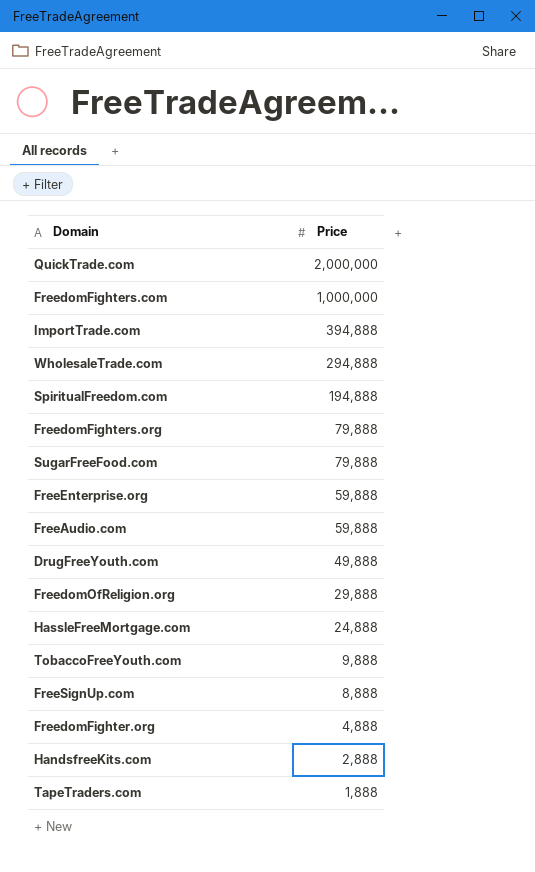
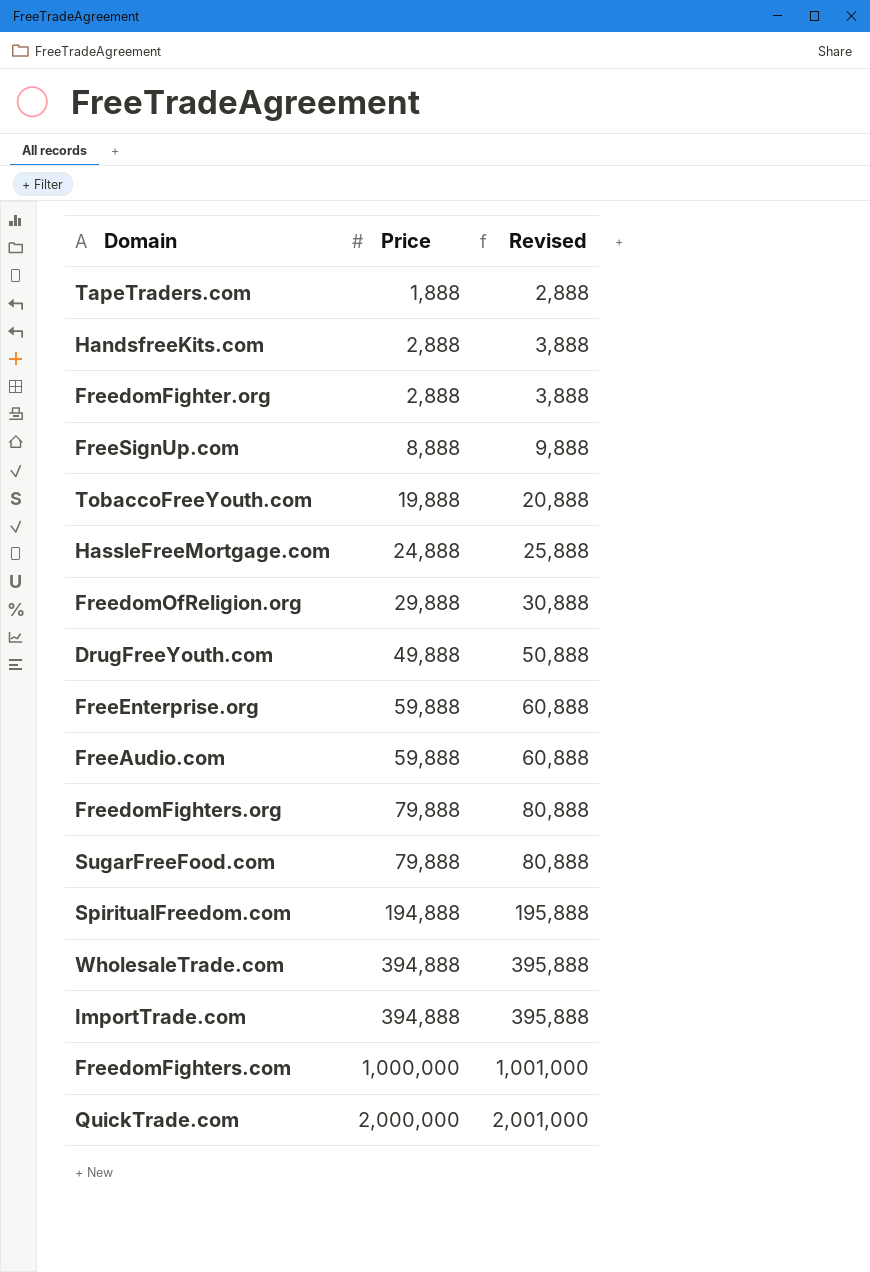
row order: Price descending -> Price ascending
column Revised | formula: none -> [Price] + 1000
FreedomFighter.org | Price: 4,888 -> 2,888
TobaccoFreeYouth.com | Price: 9,888 -> 19,888
WholesaleTrade.com | Price: 294,888 -> 394,888

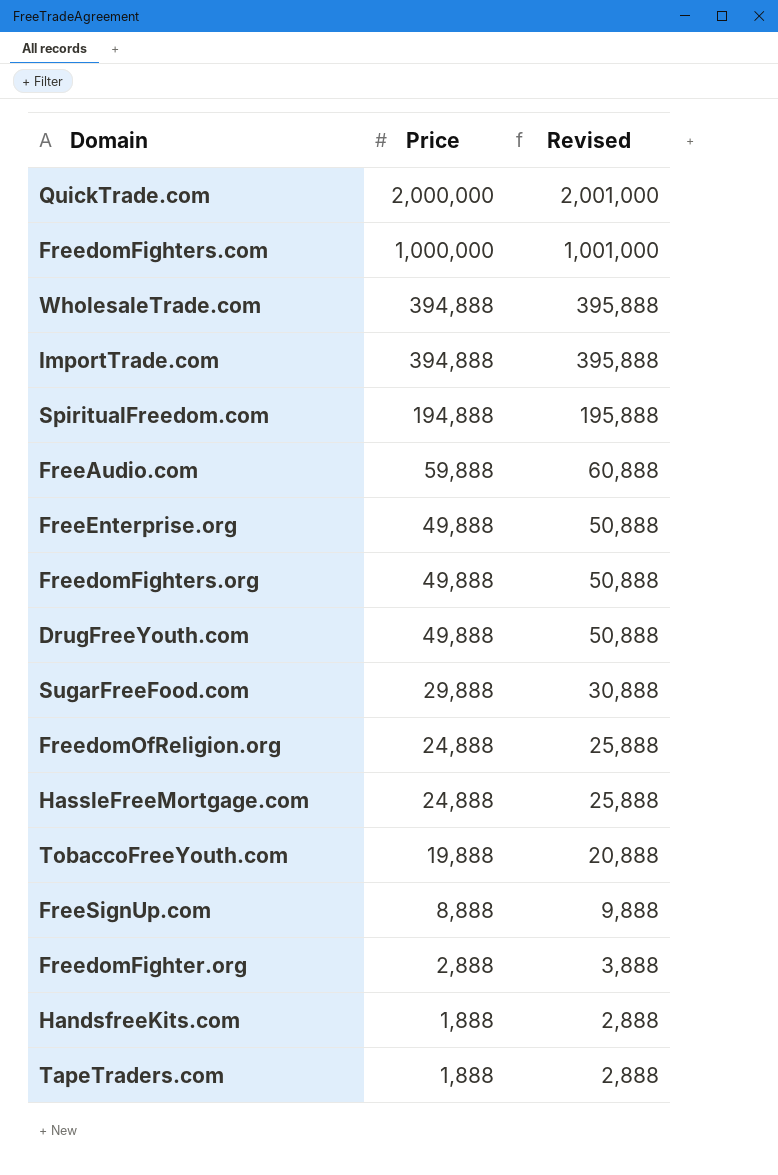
row order: Price ascending -> Price descending
FreeEnterprise.org | Price: 59,888 -> 49,888
FreeEnterprise.org | Revised: 60,888 -> 50,888
FreedomFighters.org | Price: 79,888 -> 49,888
FreedomFighters.org | Revised: 80,888 -> 50,888
SugarFreeFood.com | Price: 79,888 -> 29,888
SugarFreeFood.com | Revised: 80,888 -> 30,888
FreedomOfReligion.org | Price: 29,888 -> 24,888
FreedomOfReligion.org | Revised: 30,888 -> 25,888
HandsfreeKits.com | Price: 2,888 -> 1,888
HandsfreeKits.com | Revised: 3,888 -> 2,888

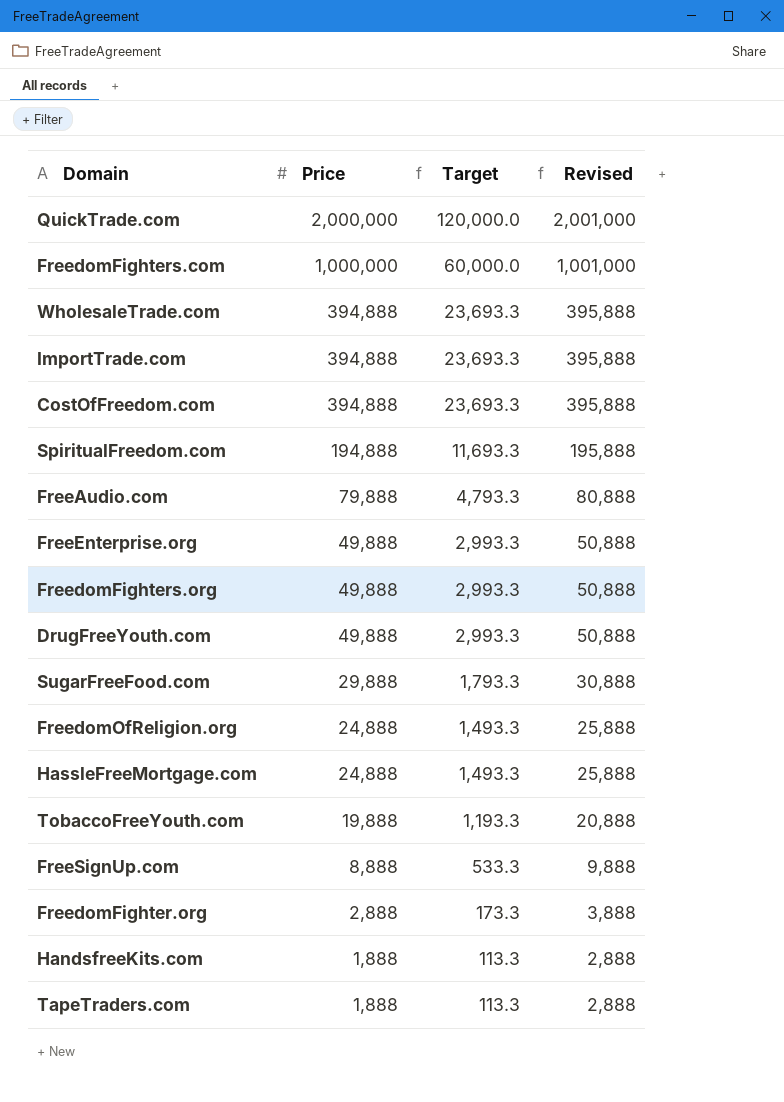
column Target | formula: none -> [Price] * 0.06
row CostOfFreedom.com: none -> 394,888 | 23,693.3 | 395,888
FreeAudio.com | Price: 59,888 -> 79,888
FreeAudio.com | Revised: 60,888 -> 80,888

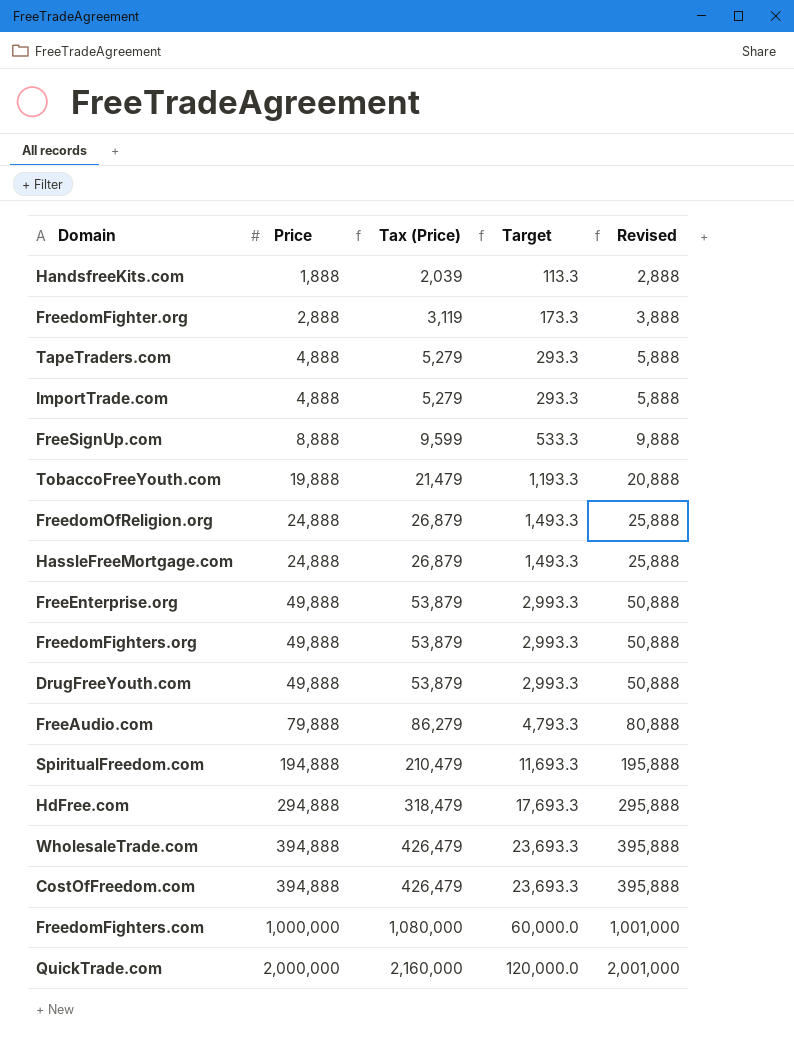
row order: Price descending -> Price ascending
column Tax (Price) | formula: none -> [Price] * 1.08
row SugarFreeFood.com: 29,888 | 1,793.3 | 30,888 -> none
TapeTraders.com | Price: 1,888 -> 4,888
TapeTraders.com | Target: 113.3 -> 293.3
TapeTraders.com | Revised: 2,888 -> 5,888
ImportTrade.com | Price: 394,888 -> 4,888
ImportTrade.com | Target: 23,693.3 -> 293.3
ImportTrade.com | Revised: 395,888 -> 5,888
row HdFree.com: none -> 294,888 | 318,479 | 17,693.3 | 295,888

